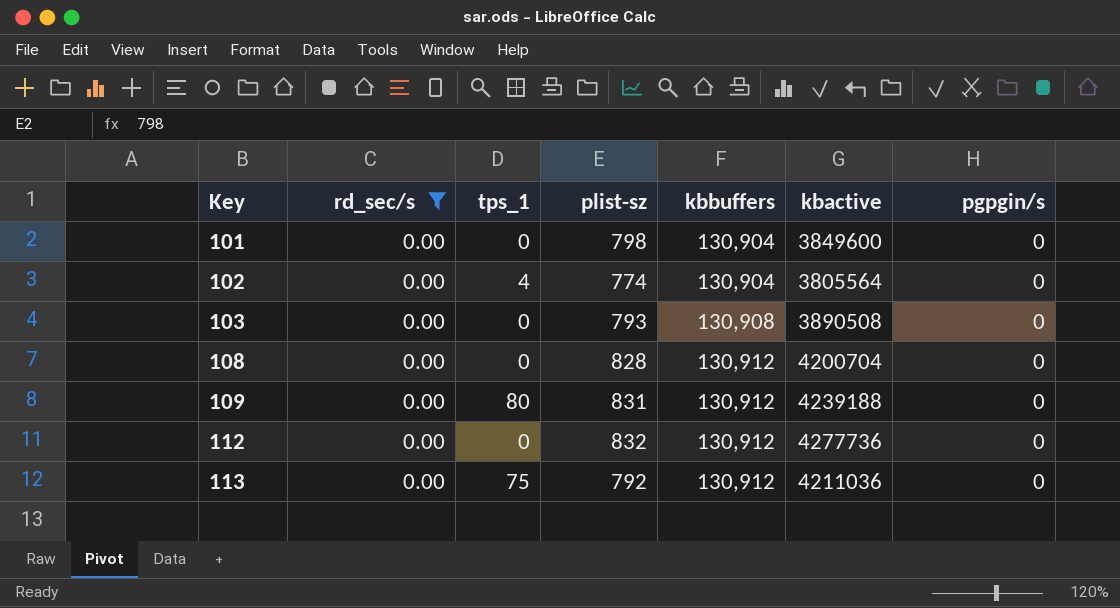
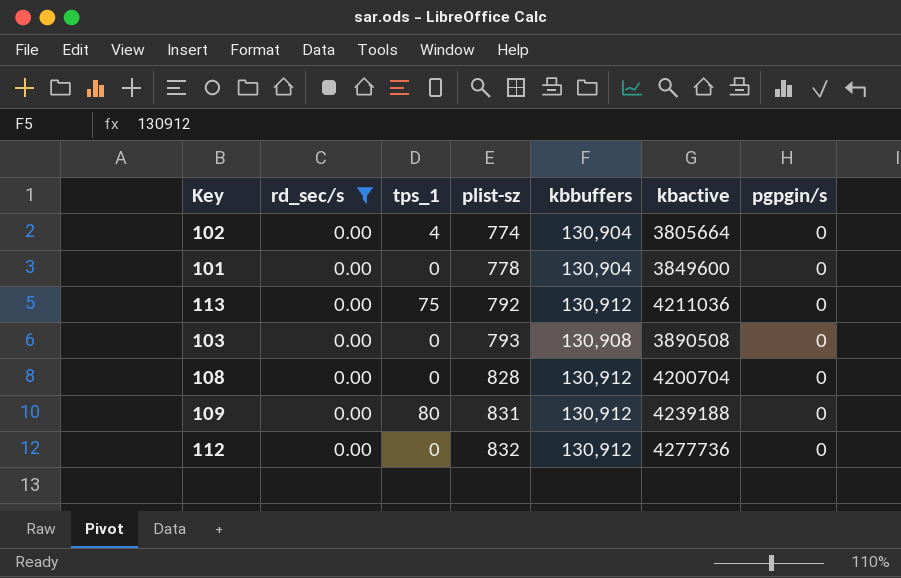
row order: Key ascending -> plist-sz ascending
102 | kbactive: 3805564 -> 3805664
101 | plist-sz: 798 -> 778

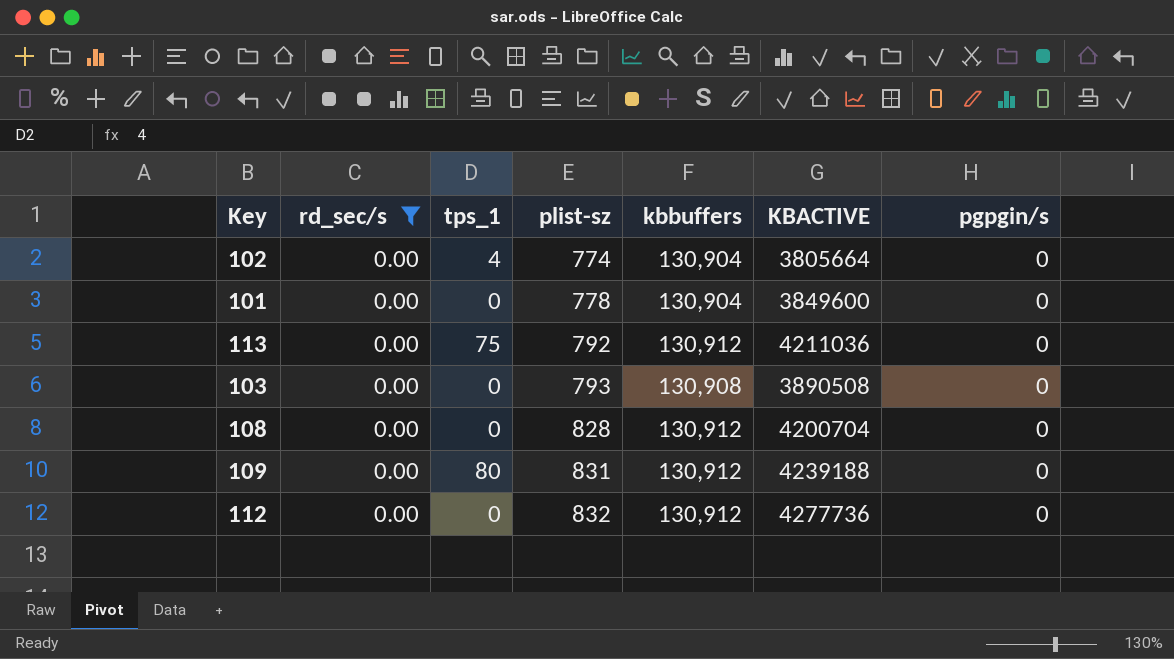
column name: kbactive -> KBACTIVE

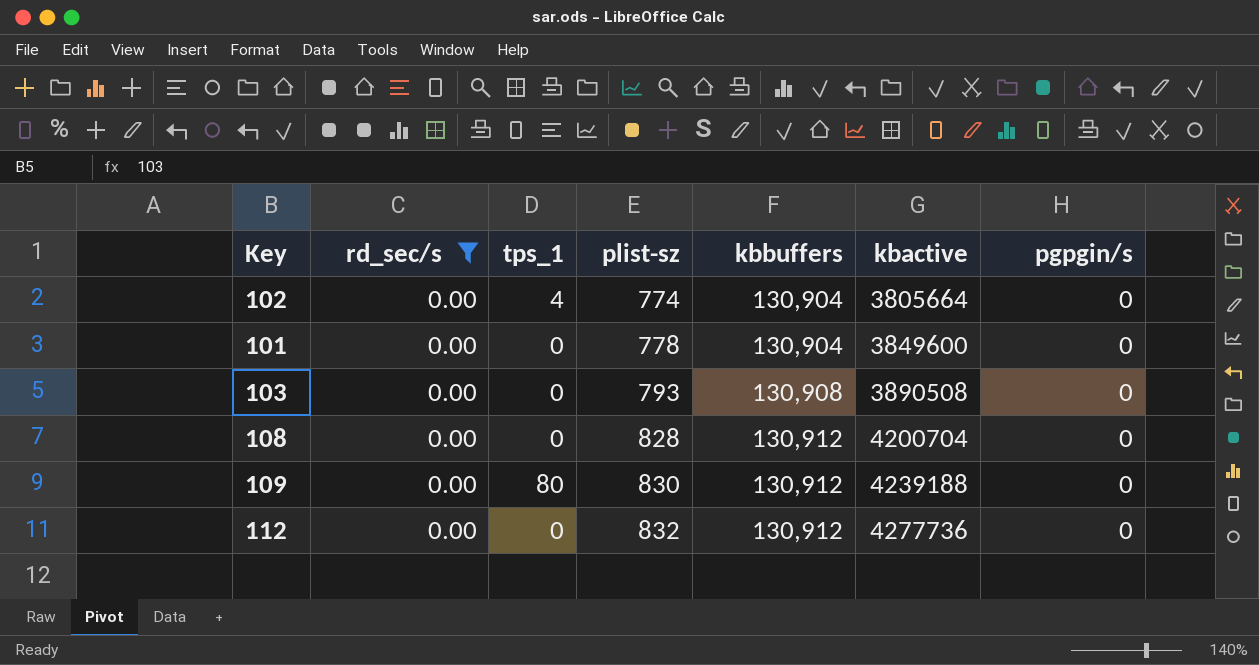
column name: KBACTIVE -> kbactive
row 113: 0.00 | 75 | 792 | 130,912 | 4211036 | 0 -> none
109 | plist-sz: 831 -> 830

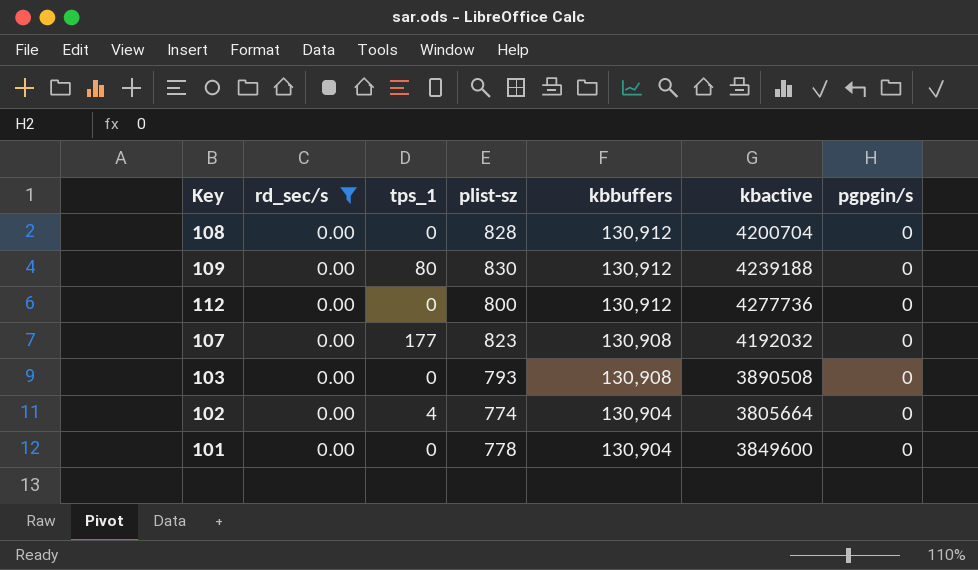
row order: plist-sz ascending -> kbbuffers descending
112 | plist-sz: 832 -> 800
row 107: none -> 0.00 | 177 | 823 | 130,908 | 4192032 | 0

